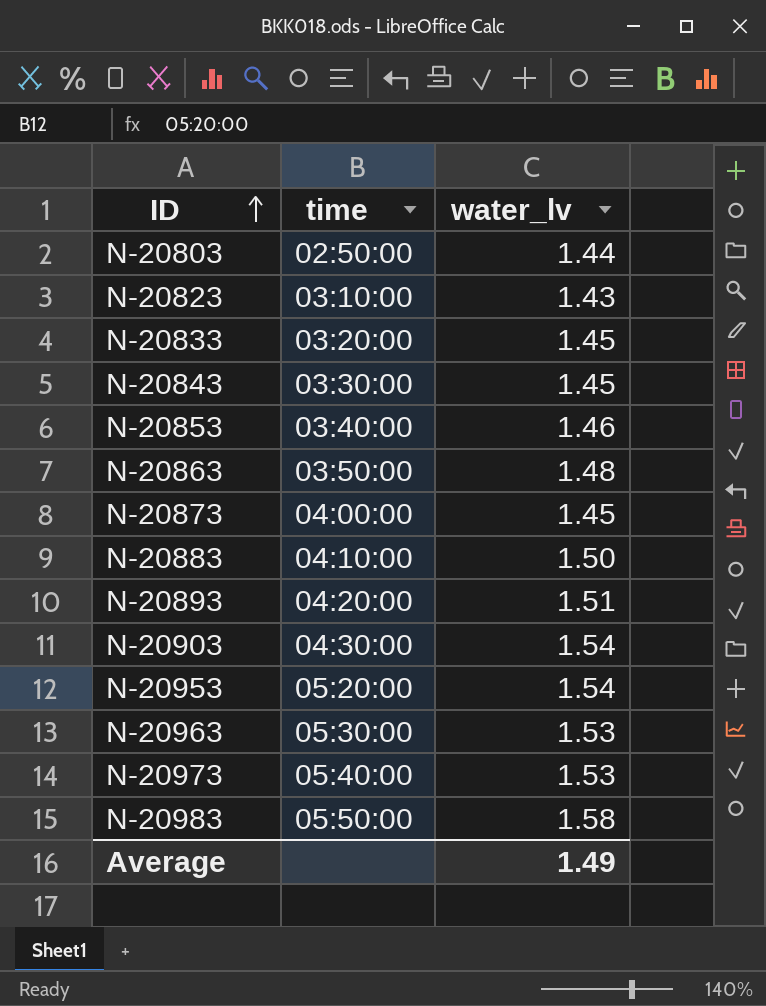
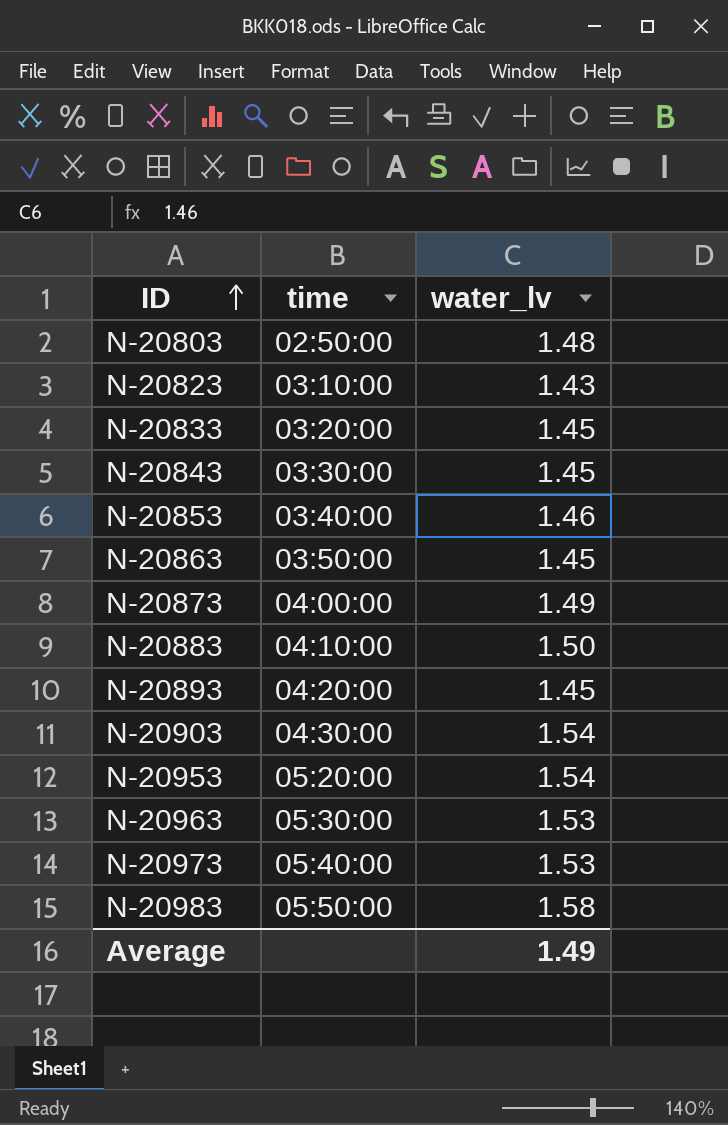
N-20803 | water_lv: 1.44 -> 1.48
N-20863 | water_lv: 1.48 -> 1.45
N-20873 | water_lv: 1.45 -> 1.49
N-20893 | water_lv: 1.51 -> 1.45

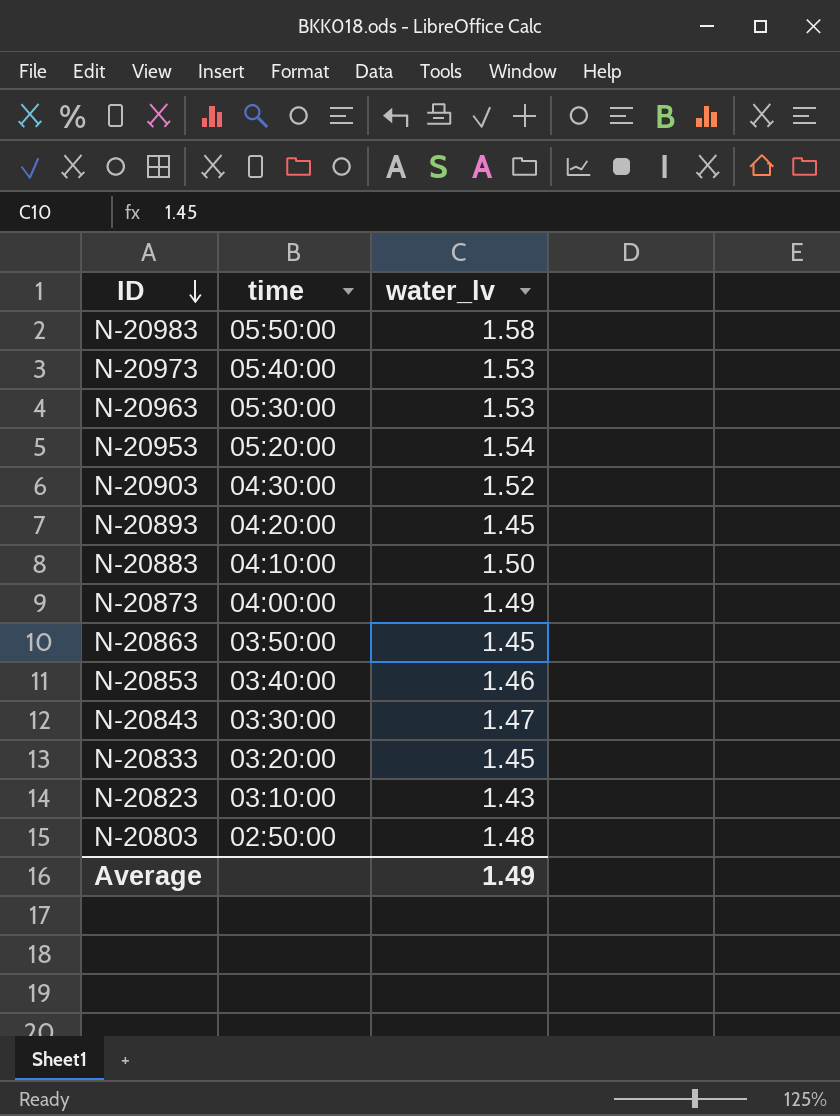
row order: ID ascending -> ID descending
N-20903 | water_lv: 1.54 -> 1.52
N-20843 | water_lv: 1.45 -> 1.47

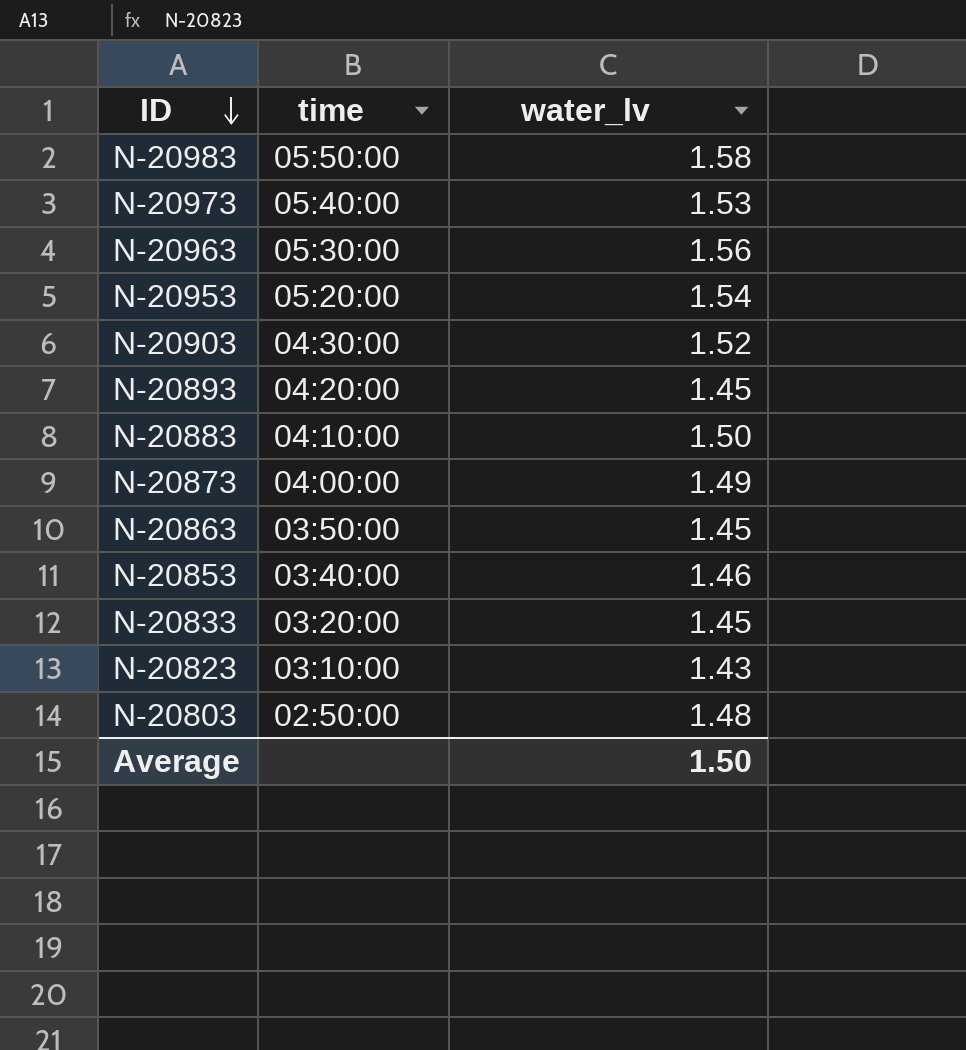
row N-20843: 03:30:00 | 1.47 -> none
N-20963 | water_lv: 1.53 -> 1.56
Average | water_lv: 1.49 -> 1.50

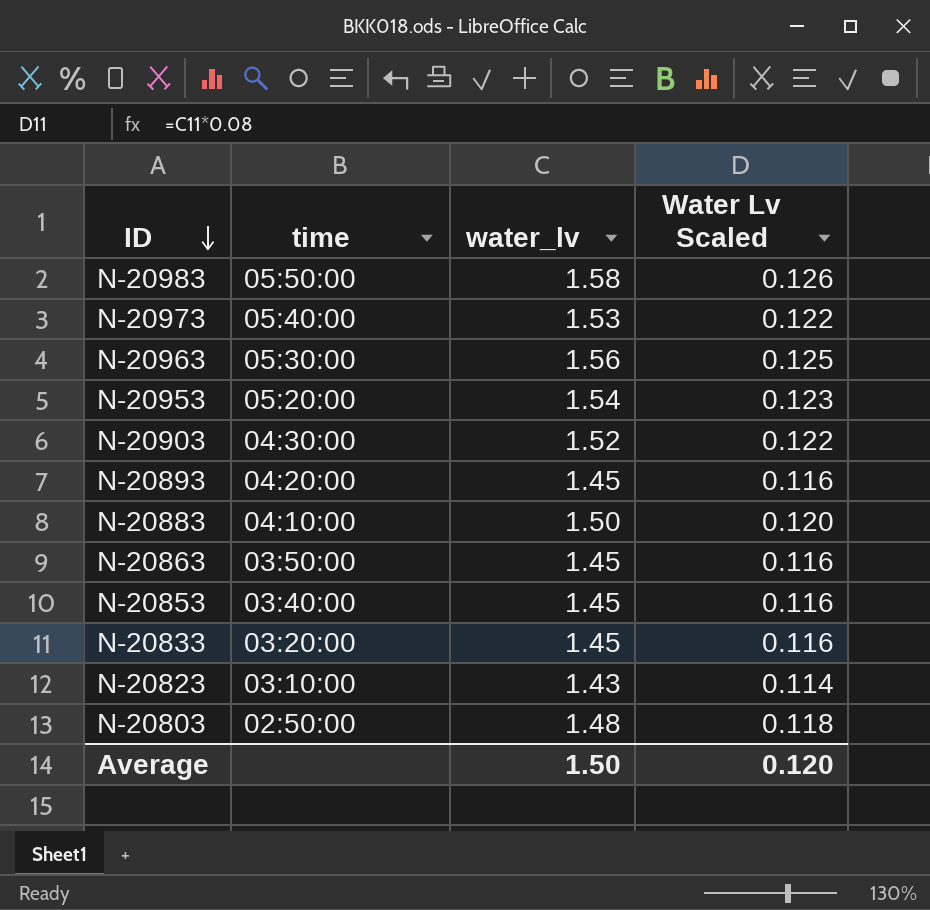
column Water Lv Scaled | formula: none -> [water_lv] * 0.08
row N-20873: 04:00:00 | 1.49 -> none
N-20853 | water_lv: 1.46 -> 1.45

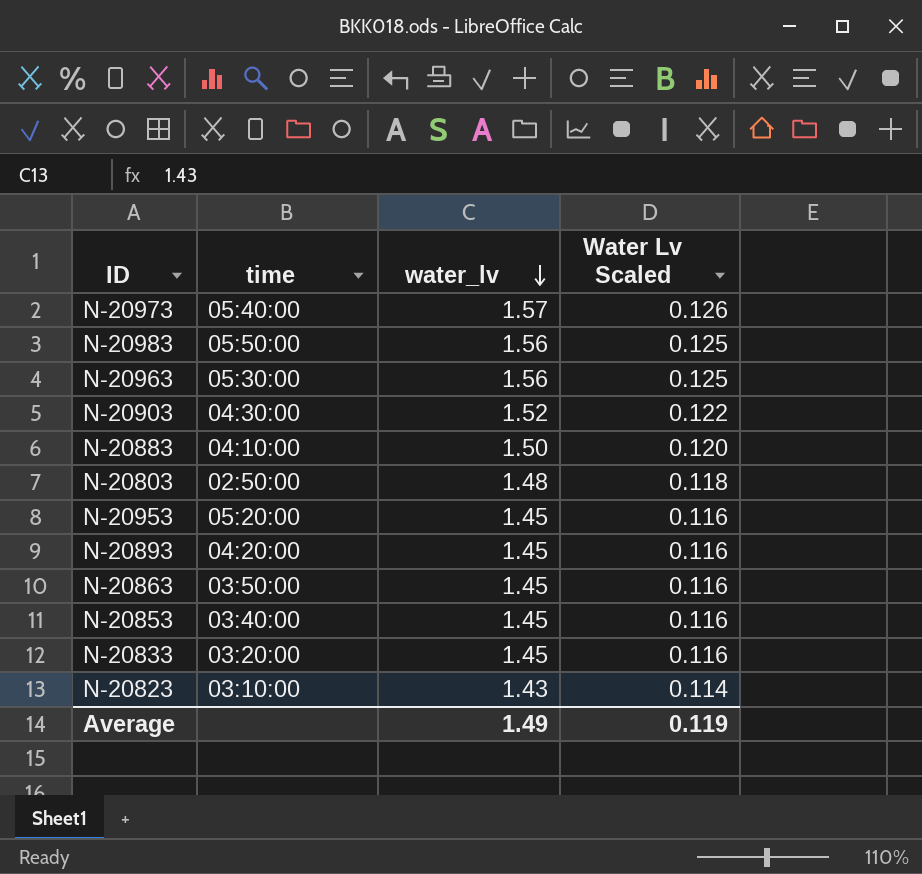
row order: ID descending -> water_lv descending
N-20973 | water_lv: 1.53 -> 1.57
N-20973 | Water Lv Scaled: 0.122 -> 0.126
N-20983 | water_lv: 1.58 -> 1.56
N-20983 | Water Lv Scaled: 0.126 -> 0.125
N-20953 | water_lv: 1.54 -> 1.45
N-20953 | Water Lv Scaled: 0.123 -> 0.116
Average | water_lv: 1.50 -> 1.49
Average | Water Lv Scaled: 0.120 -> 0.119

